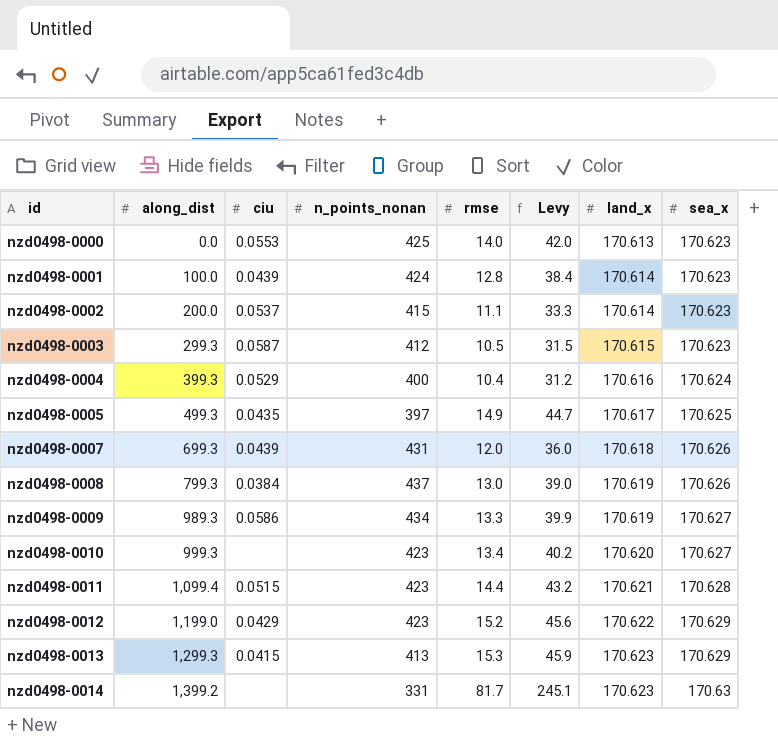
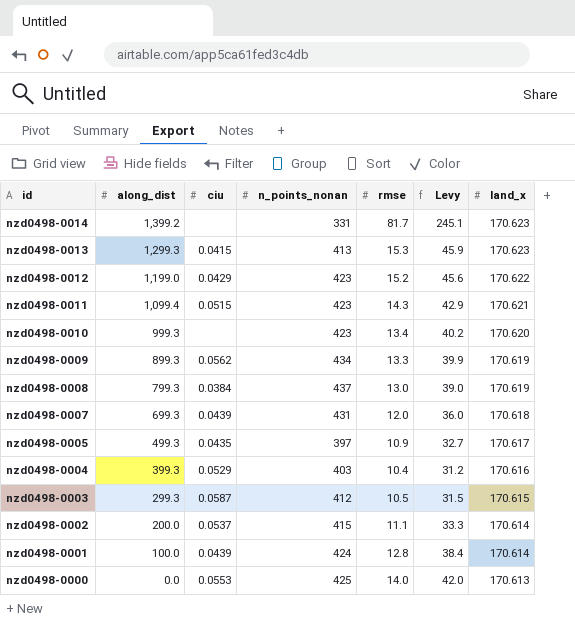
row order: id ascending -> id descending
column sea_x | position: 8 -> none
nzd0498-0011 | rmse: 14.4 -> 14.3
nzd0498-0011 | Levy: 43.2 -> 42.9
nzd0498-0009 | along_dist: 989.3 -> 899.3
nzd0498-0009 | ciu: 0.0586 -> 0.0562
nzd0498-0005 | rmse: 14.9 -> 10.9
nzd0498-0005 | Levy: 44.7 -> 32.7
nzd0498-0004 | n_points_nonan: 400 -> 403

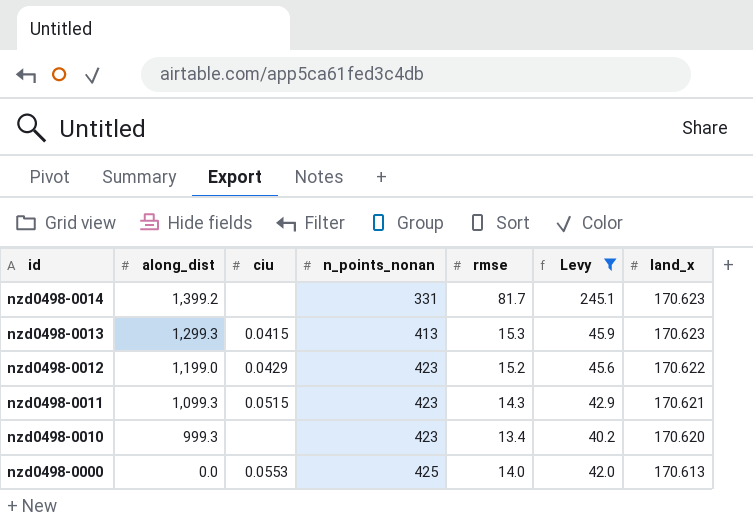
filter: none -> Levy >= 40.2
nzd0498-0011 | along_dist: 1,099.4 -> 1,099.3

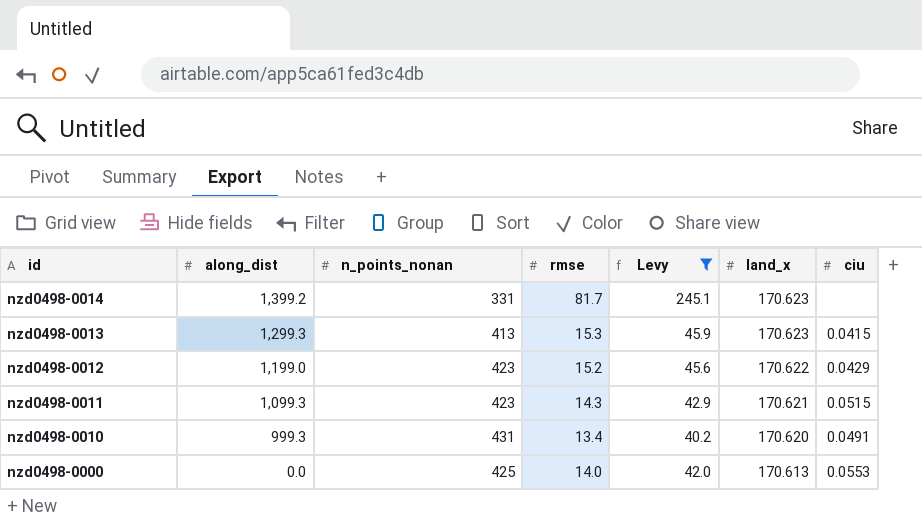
column ciu | position: 3 -> 7
nzd0498-0010 | n_points_nonan: 423 -> 431
nzd0498-0010 | ciu: none -> 0.0491

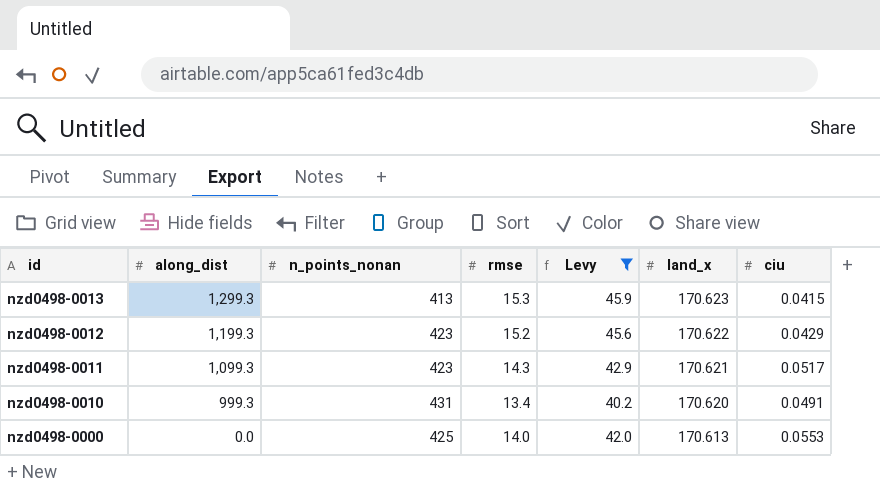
row nzd0498-0014: 1,399.2 | 331 | 81.7 | 245.1 | 170.623 | none -> none
nzd0498-0012 | along_dist: 1,199.0 -> 1,199.3
nzd0498-0011 | ciu: 0.0515 -> 0.0517

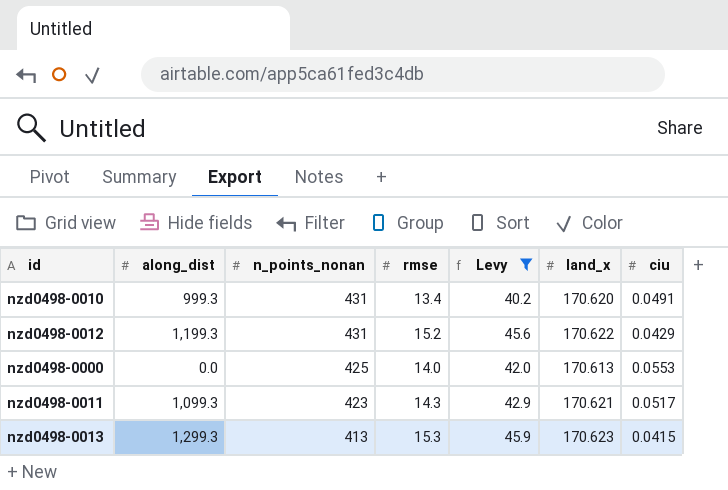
row order: id descending -> n_points_nonan descending
nzd0498-0012 | n_points_nonan: 423 -> 431

